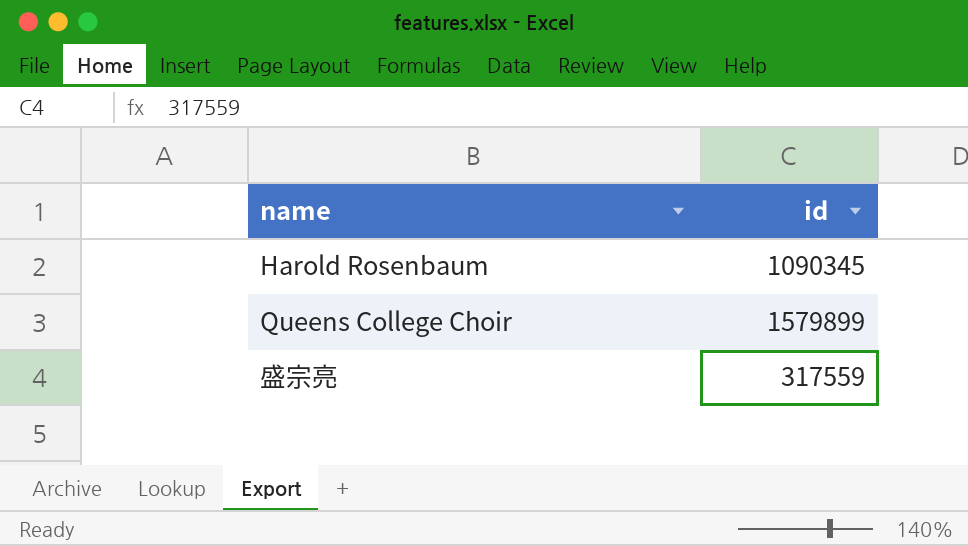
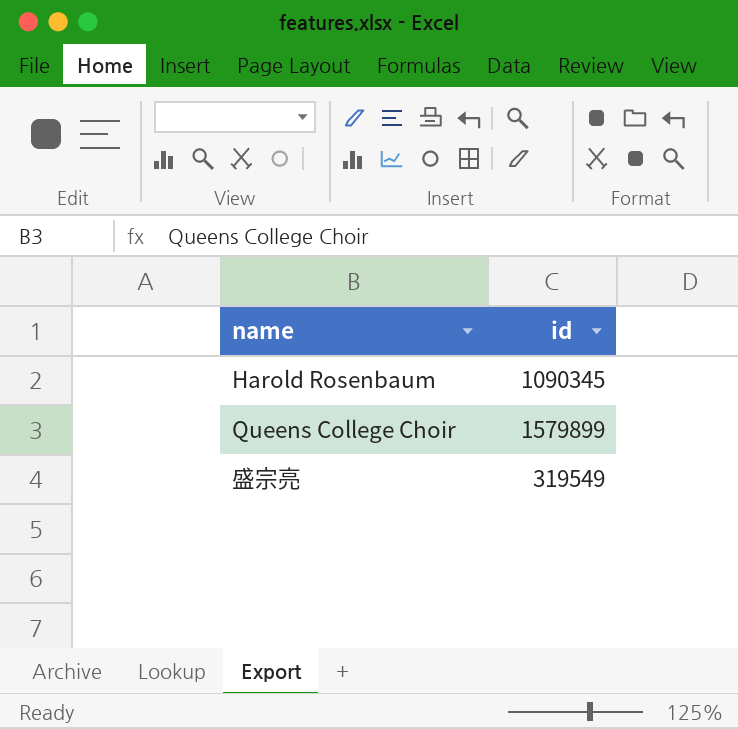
盛宗亮 | id: 317559 -> 319549

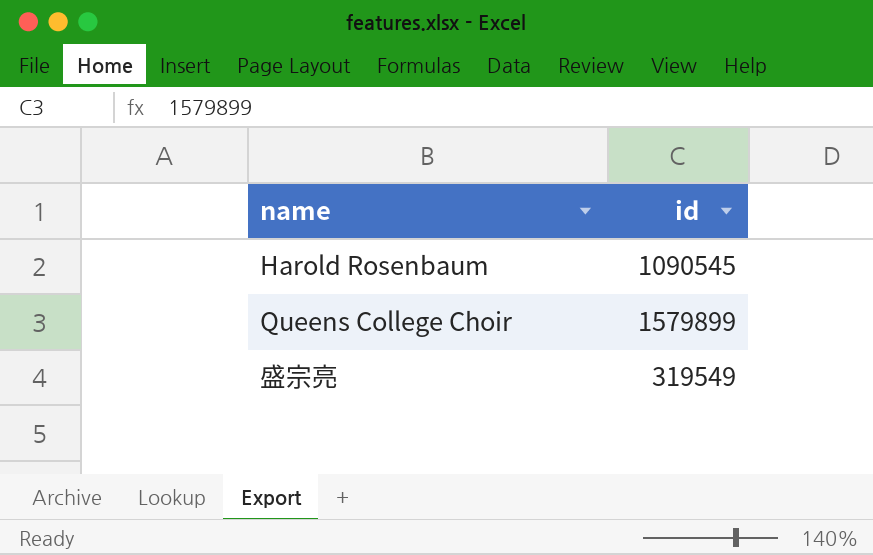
Harold Rosenbaum | id: 1090345 -> 1090545

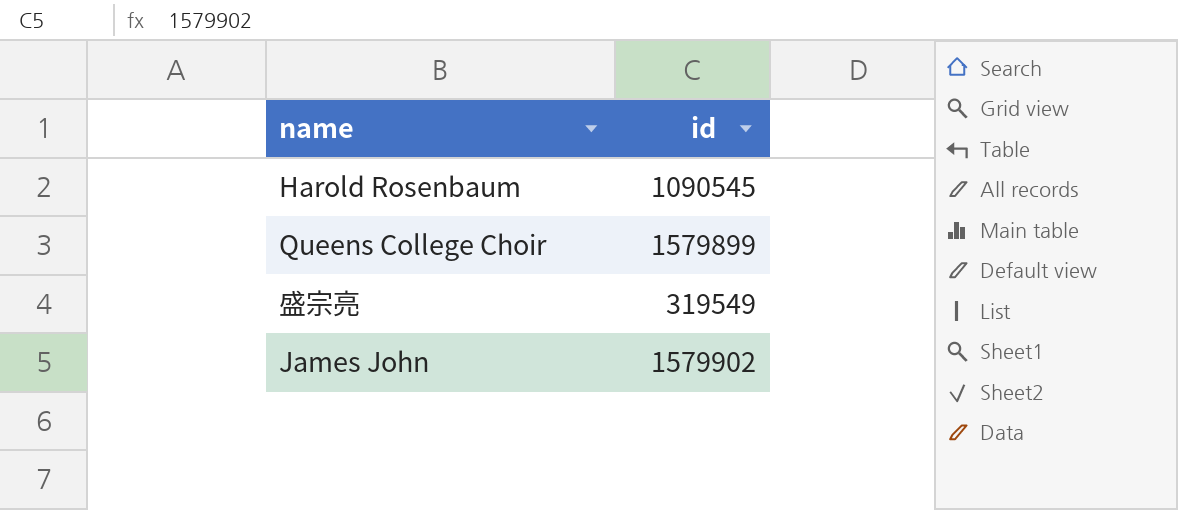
row James John: none -> 1579902

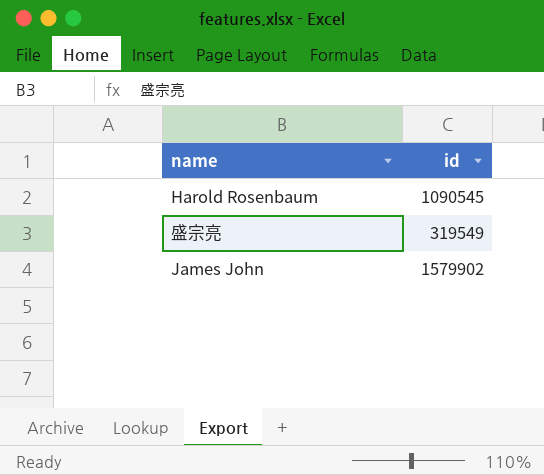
row Queens College Choir: 1579899 -> none

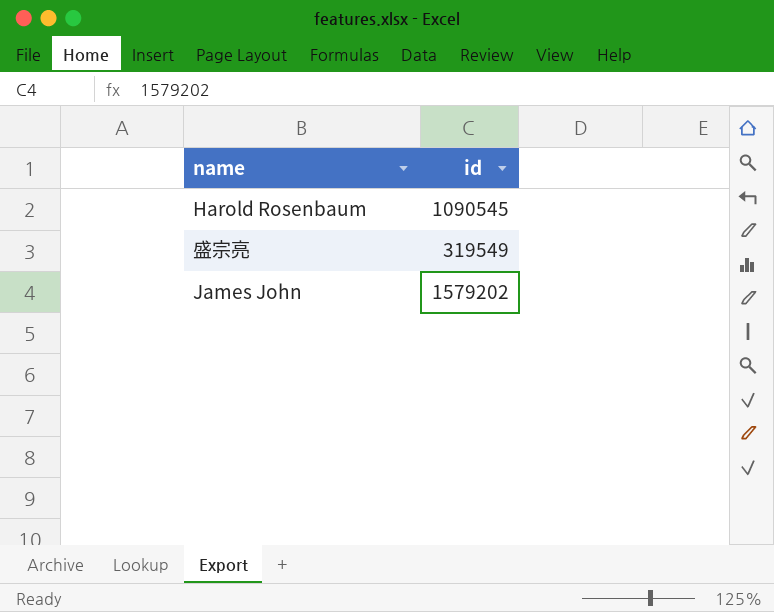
James John | id: 1579902 -> 1579202

